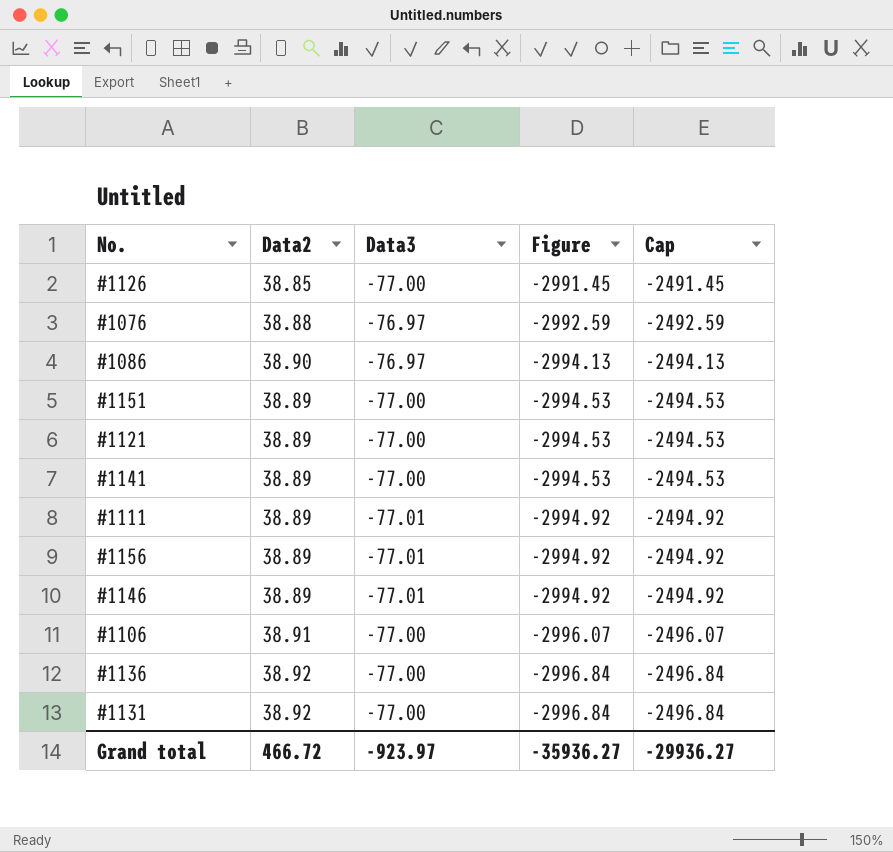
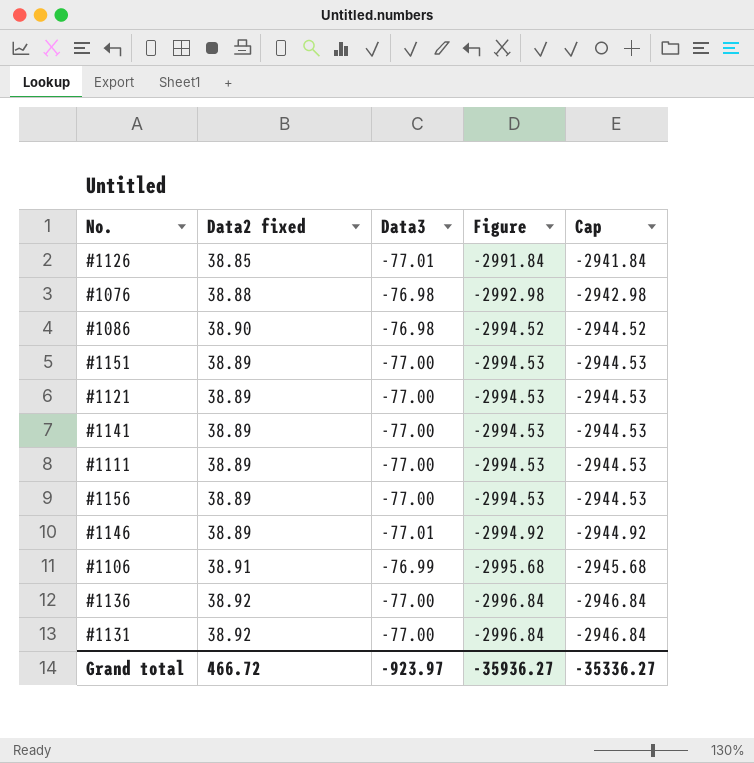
column name: Data2 -> Data2 fixed
column Cap | formula: [Figure] + 500 -> [Figure] + 50
#1126 | Data3: -77.00 -> -77.01
#1126 | Figure: -2991.45 -> -2991.84
#1076 | Data3: -76.97 -> -76.98
#1076 | Figure: -2992.59 -> -2992.98
#1086 | Data3: -76.97 -> -76.98
#1086 | Figure: -2994.13 -> -2994.52
#1111 | Data3: -77.01 -> -77.00
#1111 | Figure: -2994.92 -> -2994.53
#1156 | Data3: -77.01 -> -77.00
#1156 | Figure: -2994.92 -> -2994.53
#1106 | Data3: -77.00 -> -76.99
#1106 | Figure: -2996.07 -> -2995.68
Grand total | Cap: -29936.27 -> -35336.27

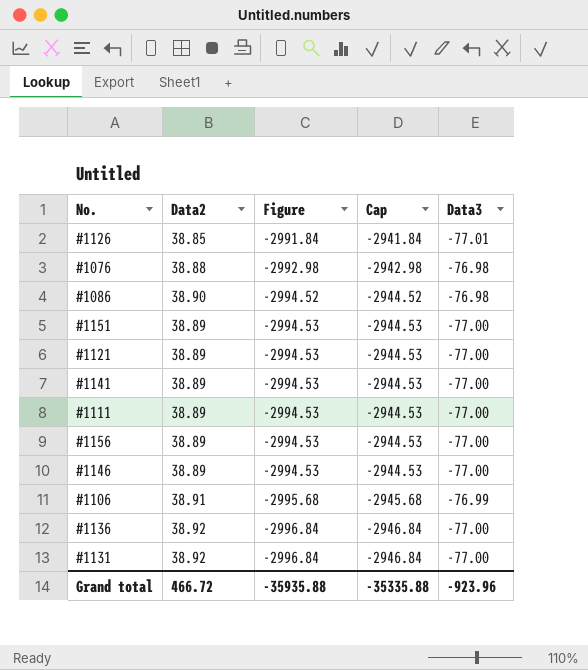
column name: Data2 fixed -> Data2
column Data3 | position: 3 -> 5
#1146 | Figure: -2994.92 -> -2994.53
#1146 | Cap: -2944.92 -> -2944.53
#1146 | Data3: -77.01 -> -77.00
Grand total | Figure: -35936.27 -> -35935.88
Grand total | Cap: -35336.27 -> -35335.88
Grand total | Data3: -923.97 -> -923.96

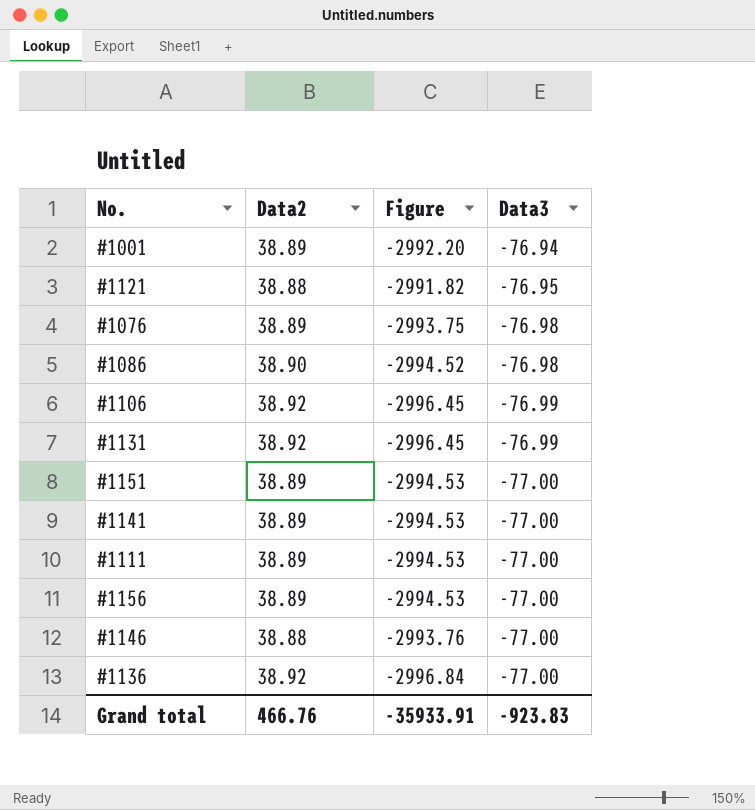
row order: Figure descending -> Data3 descending
column Cap | formula: [Figure] + 50 -> none
row #1126: 38.85 | -2991.84 | -2941.84 | -77.01 -> none
row #1001: none -> 38.89 | -2992.20 | -76.94
#1121 | Data2: 38.89 -> 38.88
#1121 | Figure: -2994.53 -> -2991.82
#1121 | Data3: -77.00 -> -76.95
#1076 | Data2: 38.88 -> 38.89
#1076 | Figure: -2992.98 -> -2993.75
#1106 | Data2: 38.91 -> 38.92
#1106 | Figure: -2995.68 -> -2996.45
#1131 | Figure: -2996.84 -> -2996.45
#1131 | Data3: -77.00 -> -76.99
#1146 | Data2: 38.89 -> 38.88
#1146 | Figure: -2994.53 -> -2993.76
Grand total | Data2: 466.72 -> 466.76
Grand total | Figure: -35935.88 -> -35933.91
Grand total | Data3: -923.96 -> -923.83

